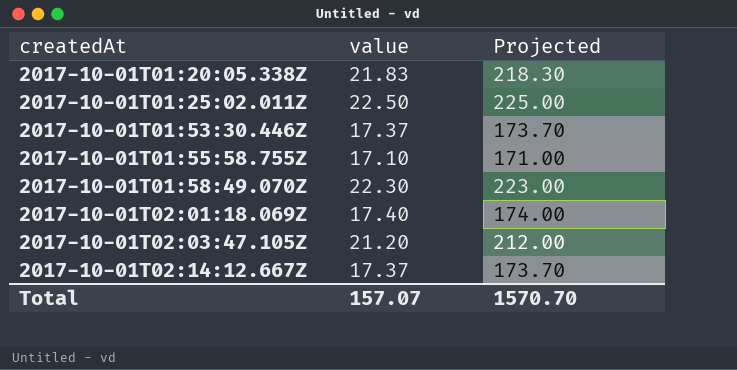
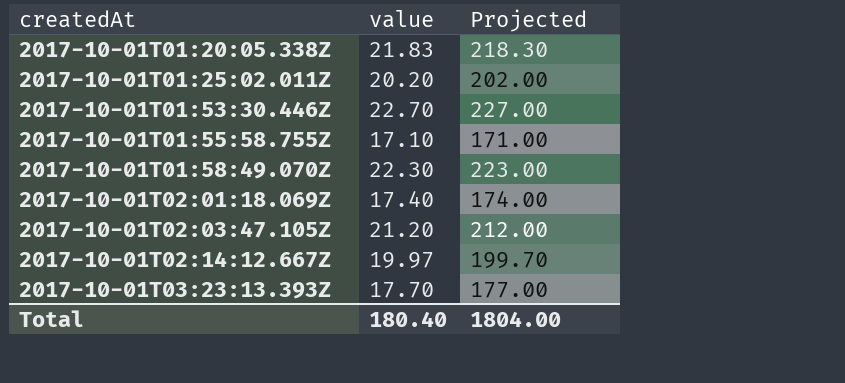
2017-10-01T01:25:02.011Z | value: 22.50 -> 20.20
2017-10-01T01:25:02.011Z | Projected: 225.00 -> 202.00
2017-10-01T01:53:30.446Z | value: 17.37 -> 22.70
2017-10-01T01:53:30.446Z | Projected: 173.70 -> 227.00
2017-10-01T02:14:12.667Z | value: 17.37 -> 19.97
2017-10-01T02:14:12.667Z | Projected: 173.70 -> 199.70
row 2017-10-01T03:23:13.393Z: none -> 17.70 | 177.00
Total | value: 157.07 -> 180.40
Total | Projected: 1570.70 -> 1804.00

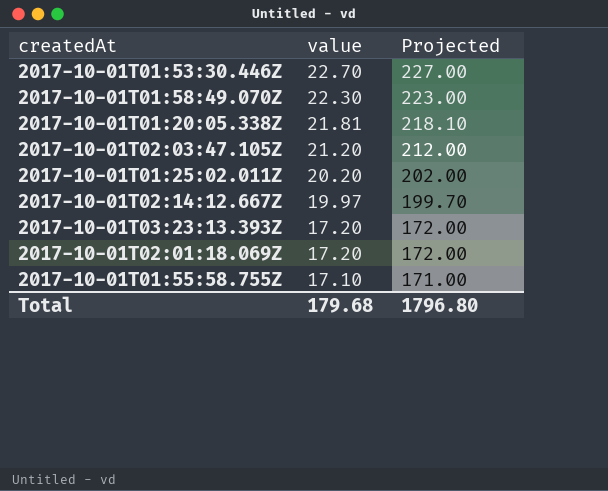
row order: createdAt ascending -> value descending
2017-10-01T01:20:05.338Z | value: 21.83 -> 21.81
2017-10-01T01:20:05.338Z | Projected: 218.30 -> 218.10
2017-10-01T03:23:13.393Z | value: 17.70 -> 17.20
2017-10-01T03:23:13.393Z | Projected: 177.00 -> 172.00
2017-10-01T02:01:18.069Z | value: 17.40 -> 17.20
2017-10-01T02:01:18.069Z | Projected: 174.00 -> 172.00
Total | value: 180.40 -> 179.68
Total | Projected: 1804.00 -> 1796.80

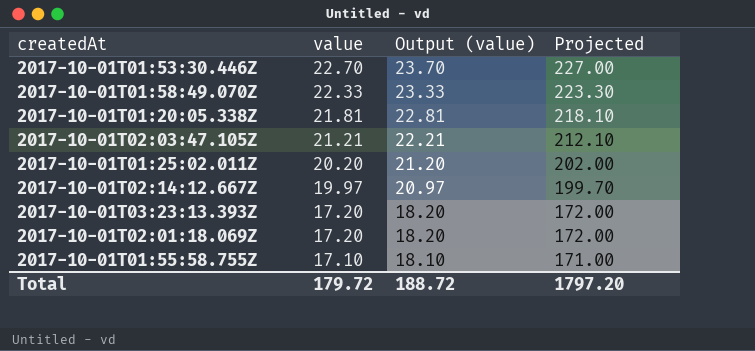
column Output (value) | formula: none -> [value] + 1
2017-10-01T01:58:49.070Z | value: 22.30 -> 22.33
2017-10-01T01:58:49.070Z | Projected: 223.00 -> 223.30
2017-10-01T02:03:47.105Z | value: 21.20 -> 21.21
2017-10-01T02:03:47.105Z | Projected: 212.00 -> 212.10
Total | value: 179.68 -> 179.72
Total | Projected: 1796.80 -> 1797.20

